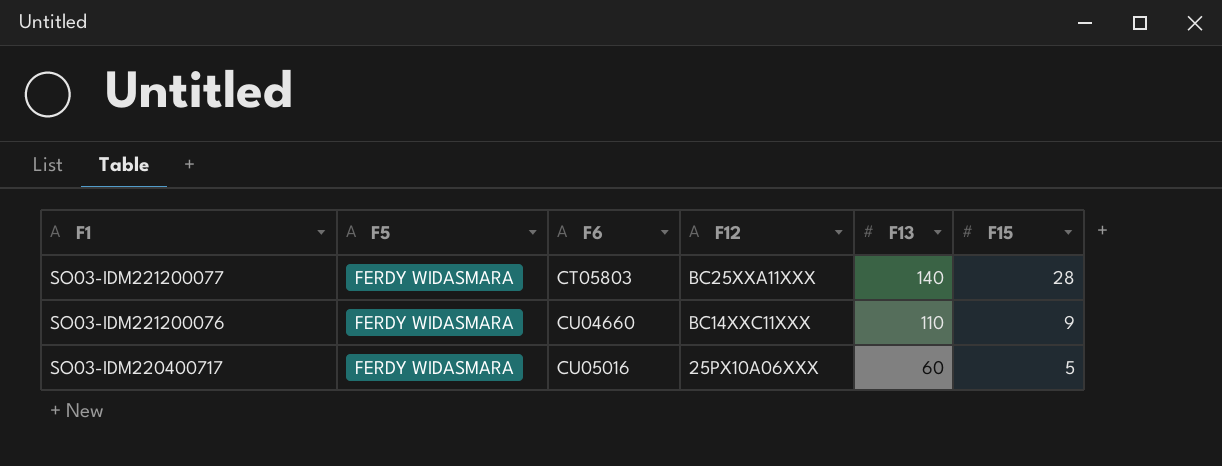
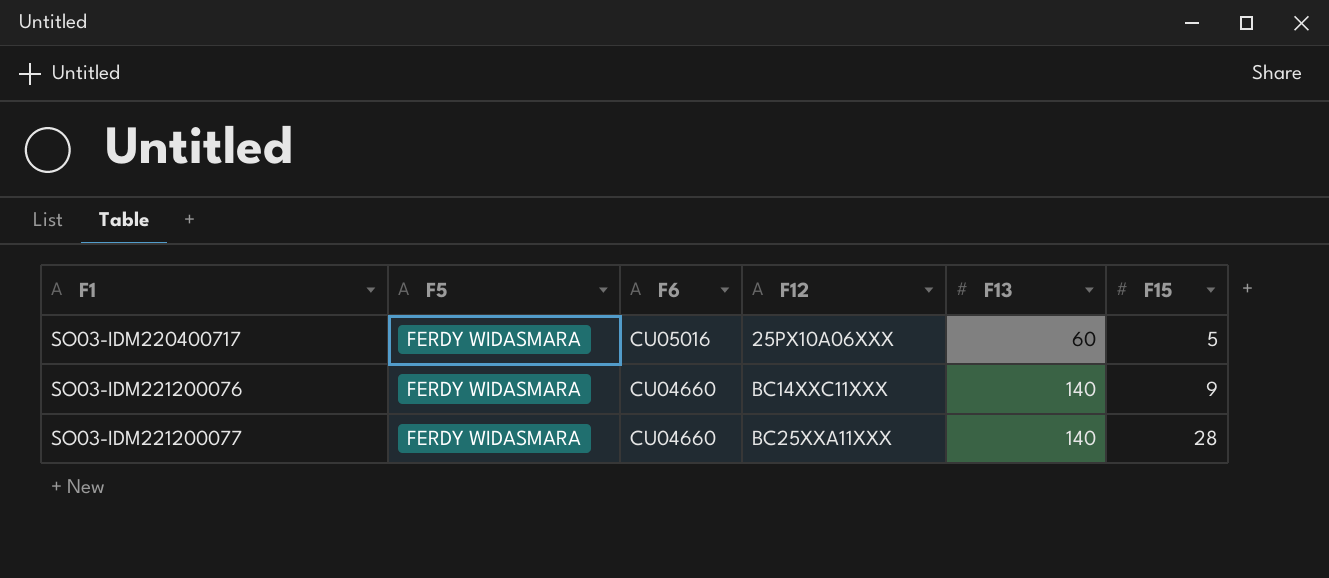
row order: F1 descending -> F1 ascending
SO03-IDM221200076 | F13: 110 -> 140
SO03-IDM221200077 | F6: CT05803 -> CU04660

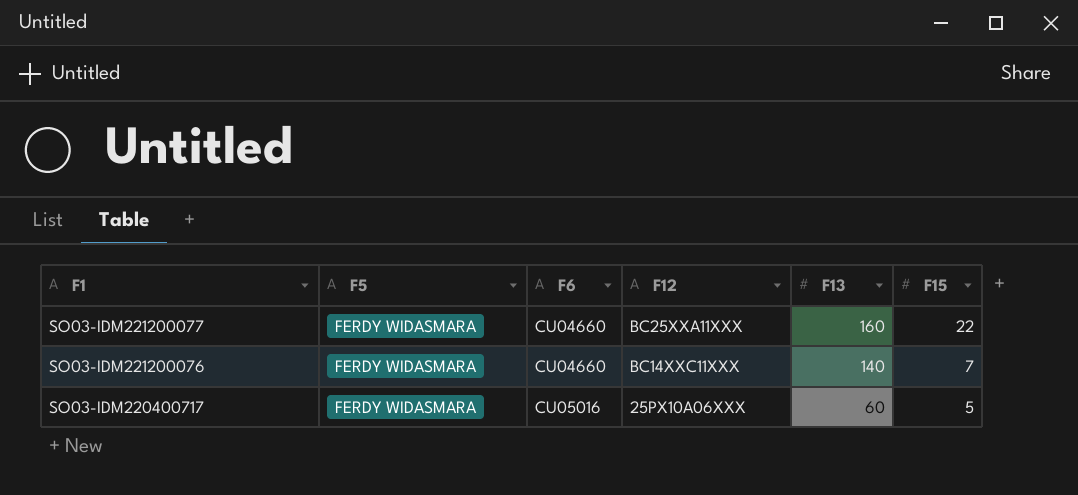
row order: F1 ascending -> F1 descending
SO03-IDM221200077 | F13: 140 -> 160
SO03-IDM221200077 | F15: 28 -> 22
SO03-IDM221200076 | F15: 9 -> 7

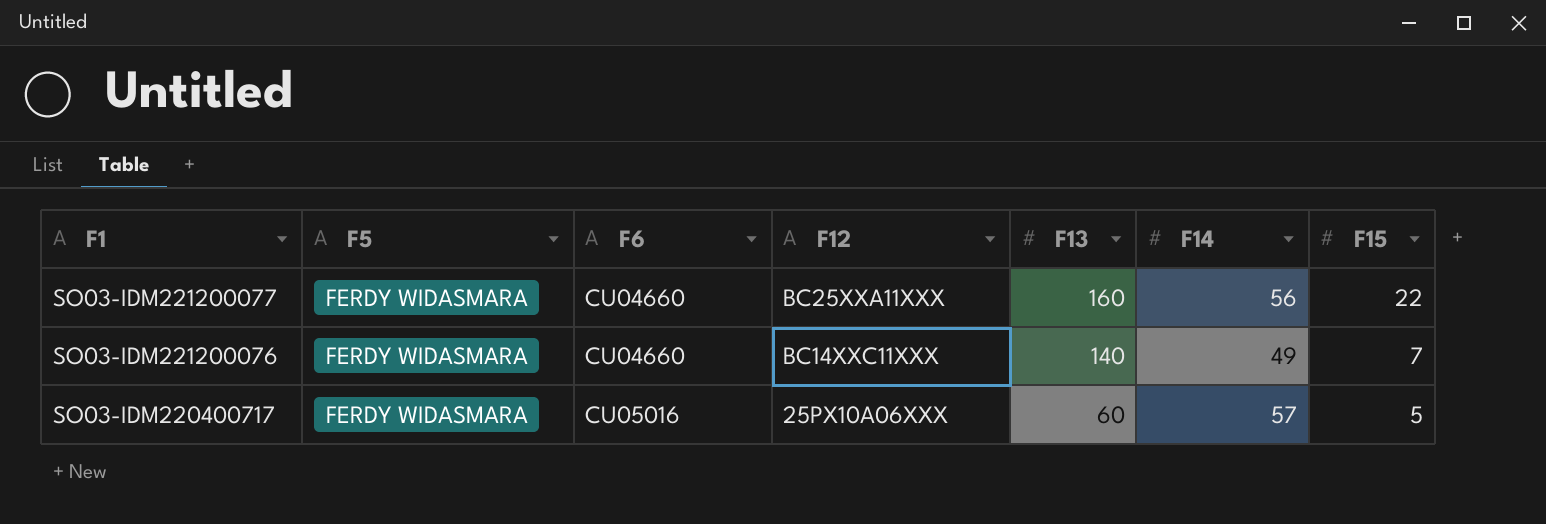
column F14 | position: none -> 6

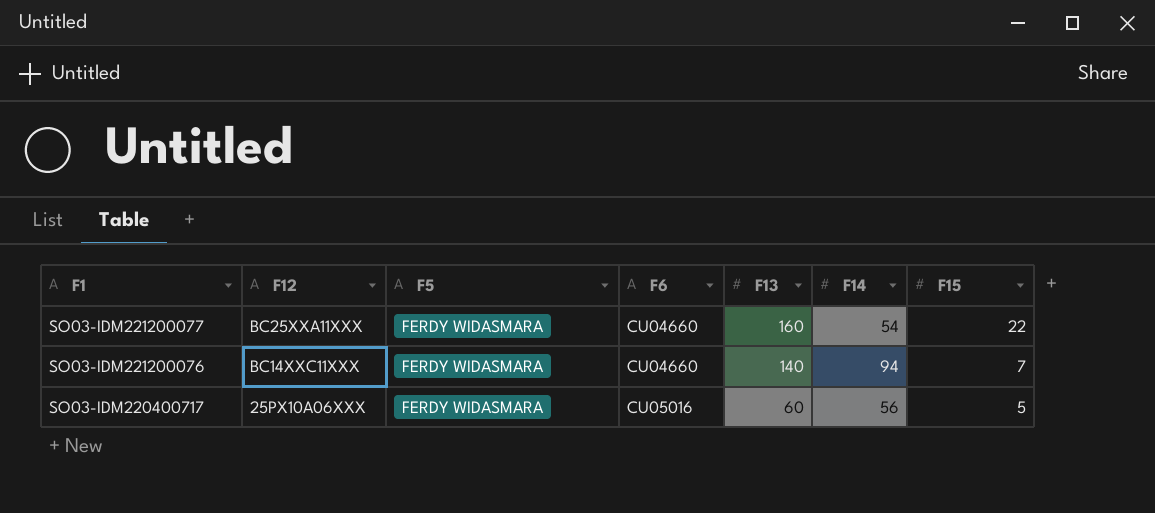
column F12 | position: 4 -> 2
SO03-IDM221200077 | F14: 56 -> 54
SO03-IDM221200076 | F14: 49 -> 94
SO03-IDM220400717 | F14: 57 -> 56

